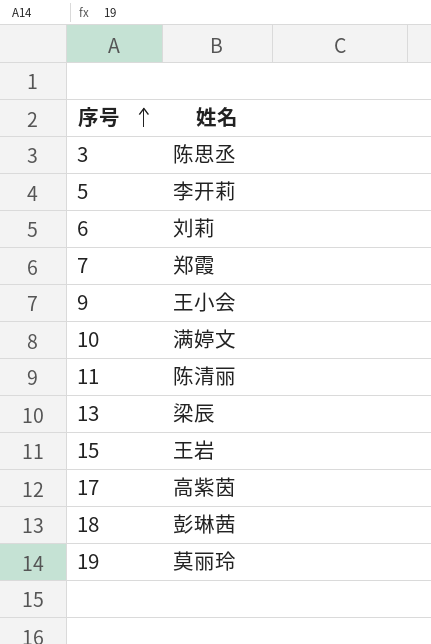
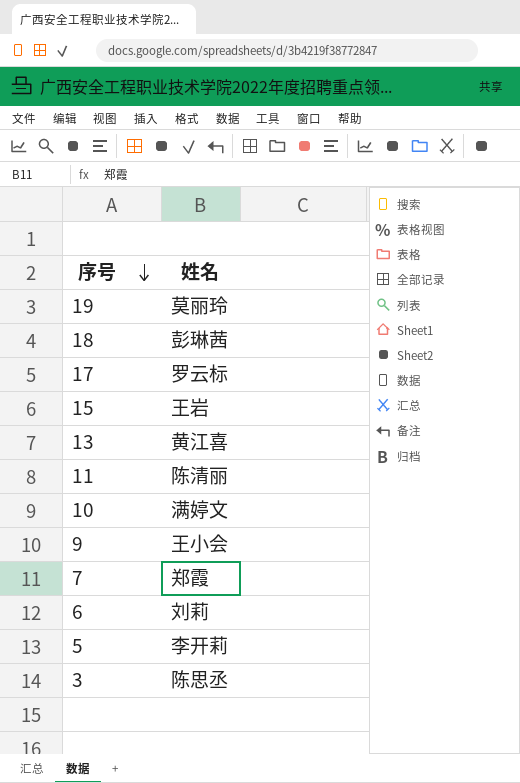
row order: 序号 ascending -> 序号 descending
17 | 姓名: 高紫茵 -> 罗云标
13 | 姓名: 梁辰 -> 黄江喜

